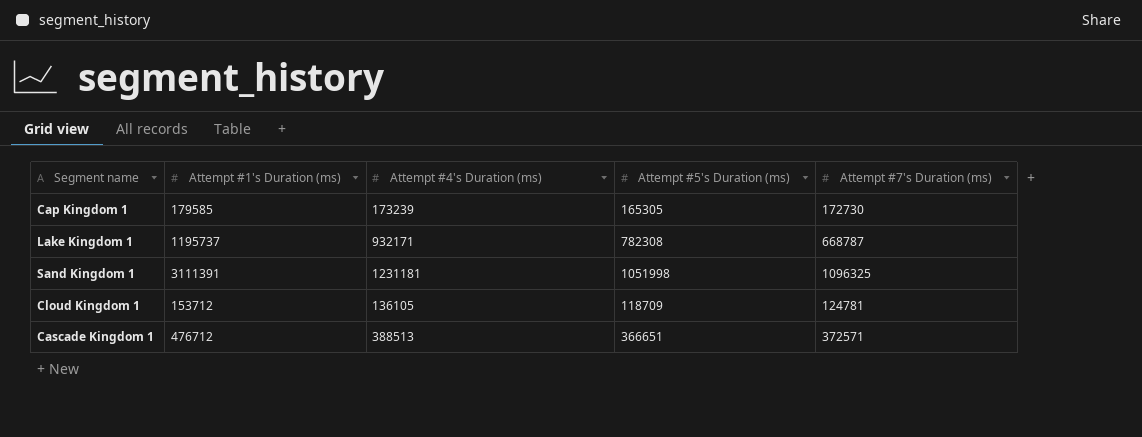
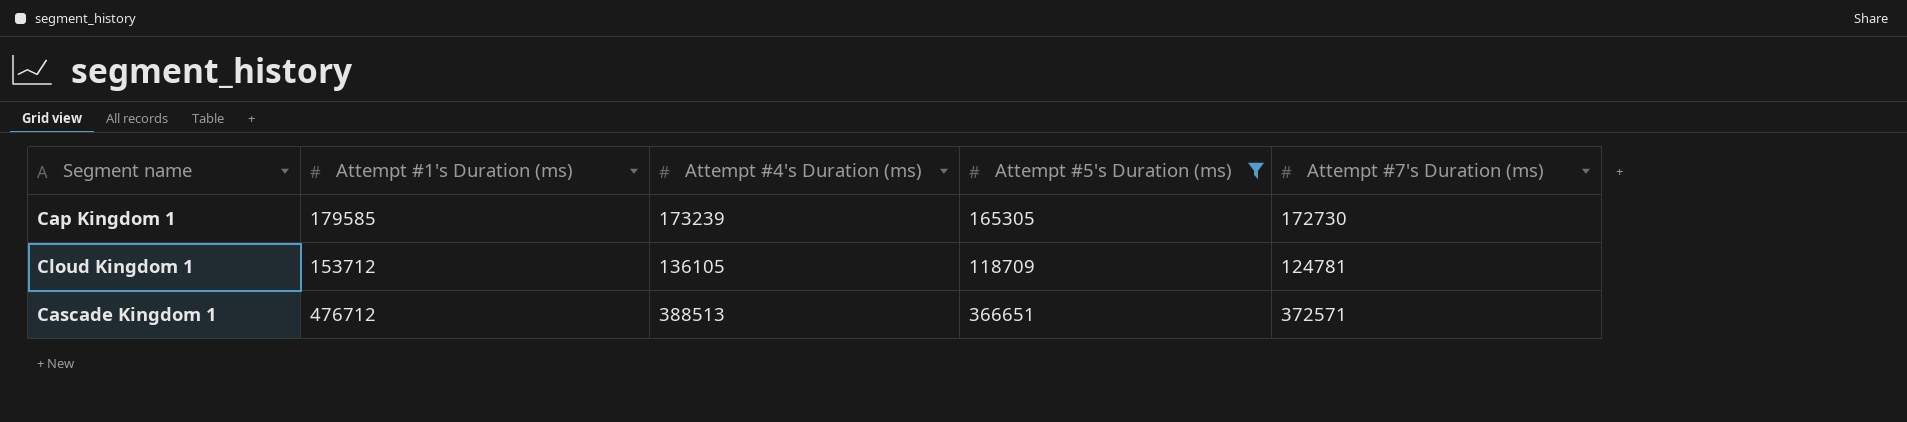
filter: none -> Attempt #5's Duration (ms) <= 366651

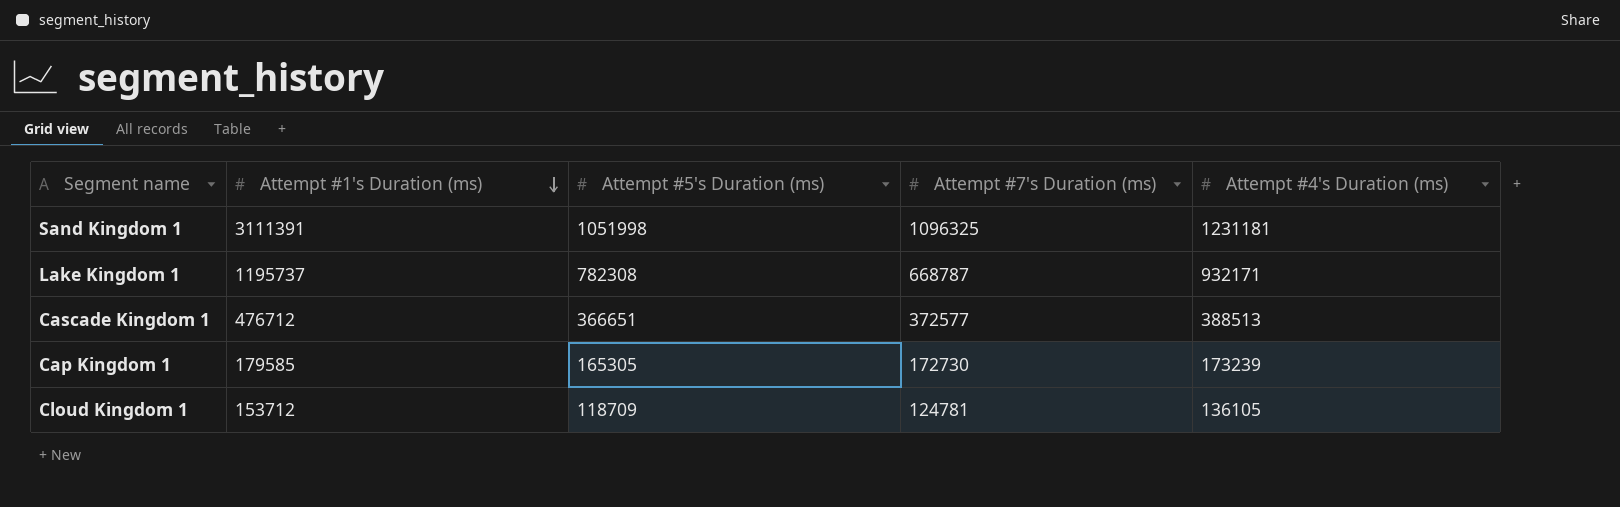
filter: Attempt #5's Duration (ms) <= 366651 -> none
row order: none -> Attempt #1's Duration (ms) descending
column Attempt #4's Duration (ms) | position: 3 -> 5
Cascade Kingdom 1 | Attempt #7's Duration (ms): 372571 -> 372577

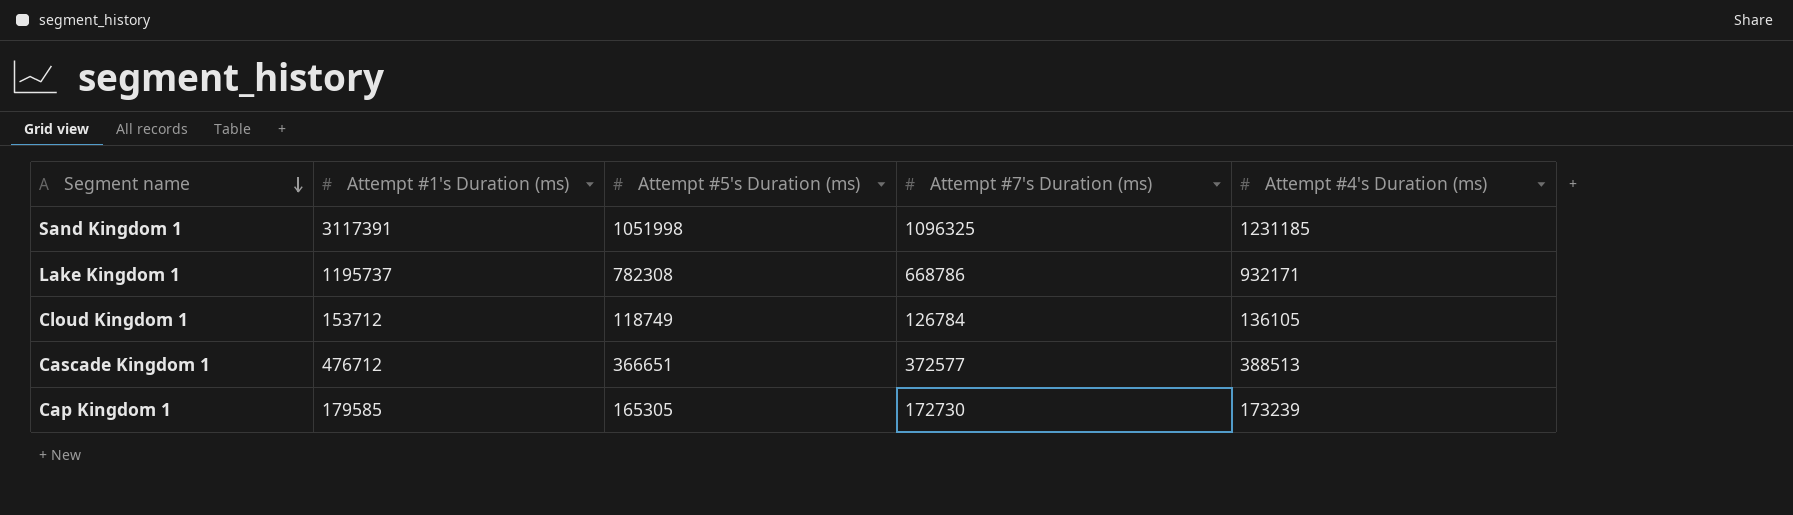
row order: Attempt #1's Duration (ms) descending -> Segment name descending
Sand Kingdom 1 | Attempt #1's Duration (ms): 3111391 -> 3117391
Sand Kingdom 1 | Attempt #4's Duration (ms): 1231181 -> 1231185
Lake Kingdom 1 | Attempt #7's Duration (ms): 668787 -> 668786
Cloud Kingdom 1 | Attempt #5's Duration (ms): 118709 -> 118749
Cloud Kingdom 1 | Attempt #7's Duration (ms): 124781 -> 126784

